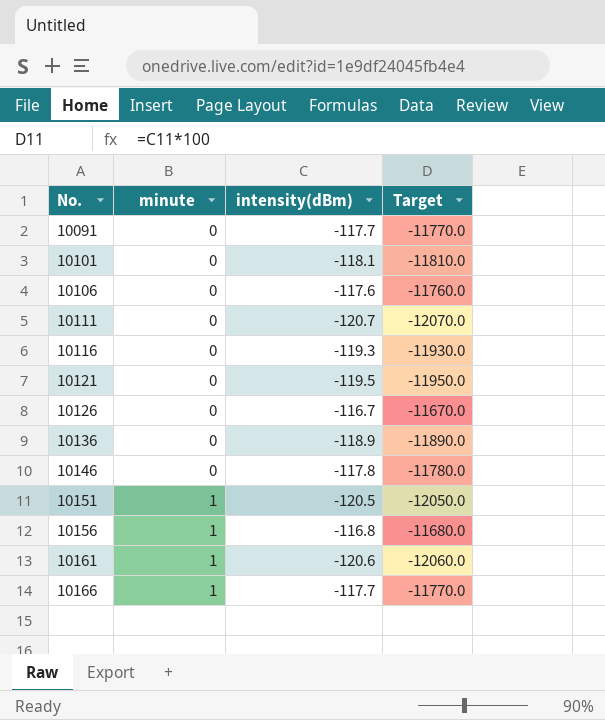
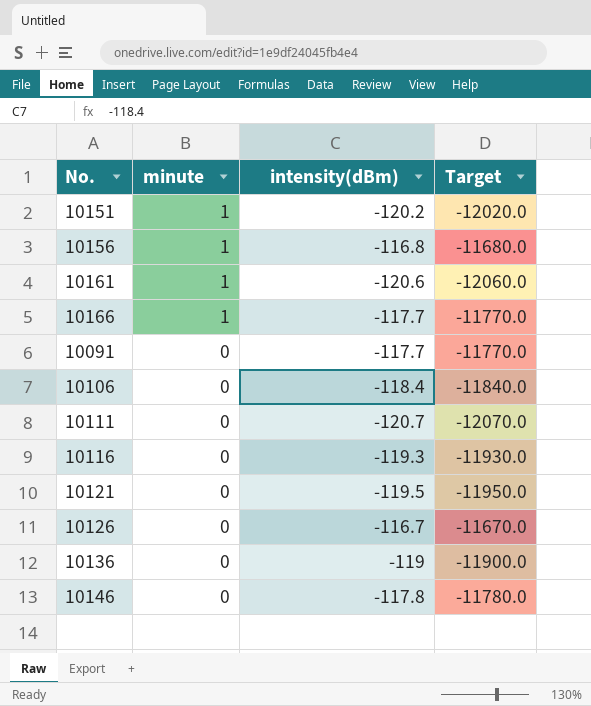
row order: No. ascending -> minute descending
row 10101: 0 | -118.1 | -11810.0 -> none
10151 | intensity(dBm): -120.5 -> -120.2
10151 | Target: -12050.0 -> -12020.0
10106 | intensity(dBm): -117.6 -> -118.4
10106 | Target: -11760.0 -> -11840.0
10136 | intensity(dBm): -118.9 -> -119
10136 | Target: -11890.0 -> -11900.0

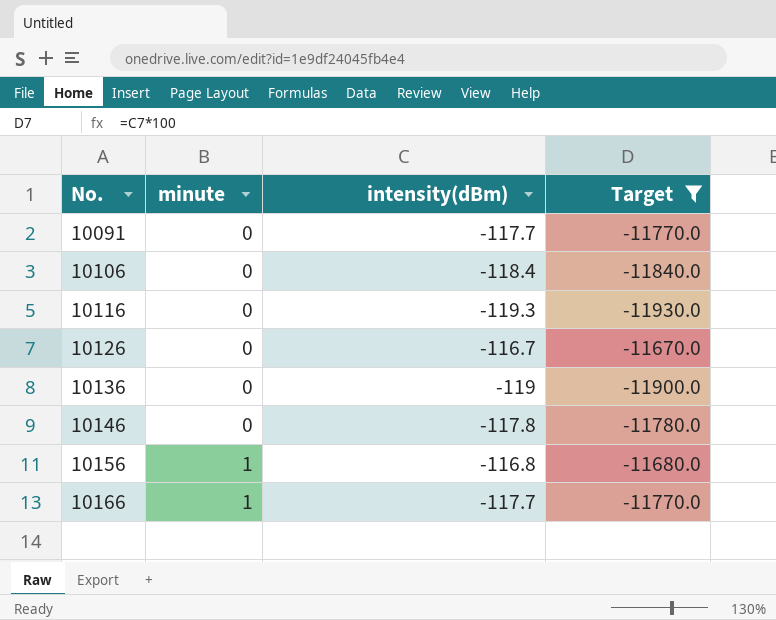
filter: none -> Target >= -11930.0
row order: minute descending -> No. ascending

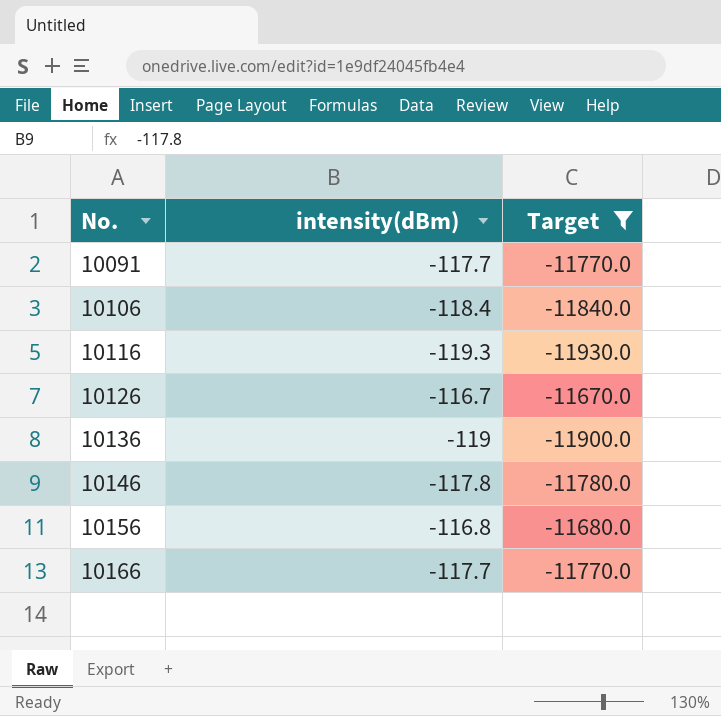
column minute | position: 2 -> none

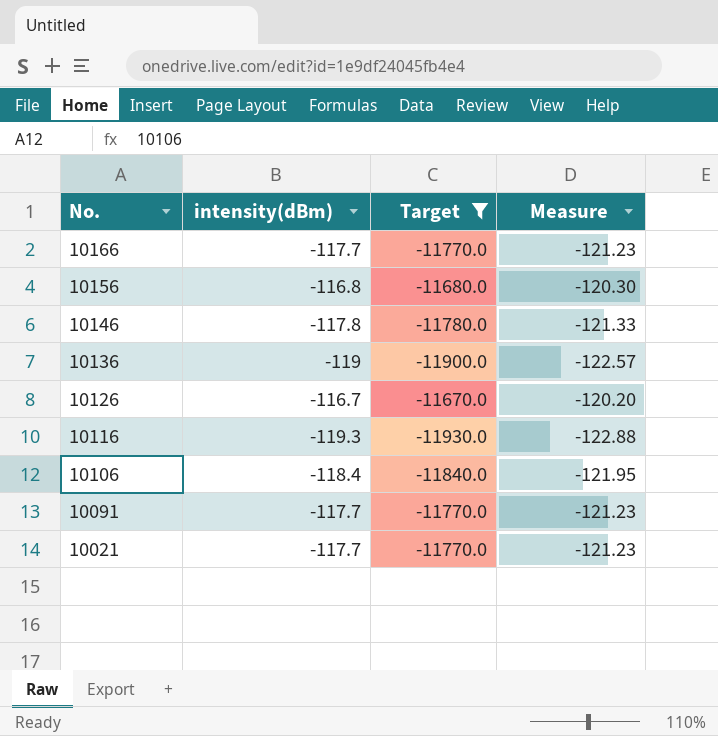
row order: No. ascending -> No. descending
column Measure | formula: none -> [intensity(dBm)] * 1.03
row 10021: none -> -117.7 | -11770.0 | -121.23

